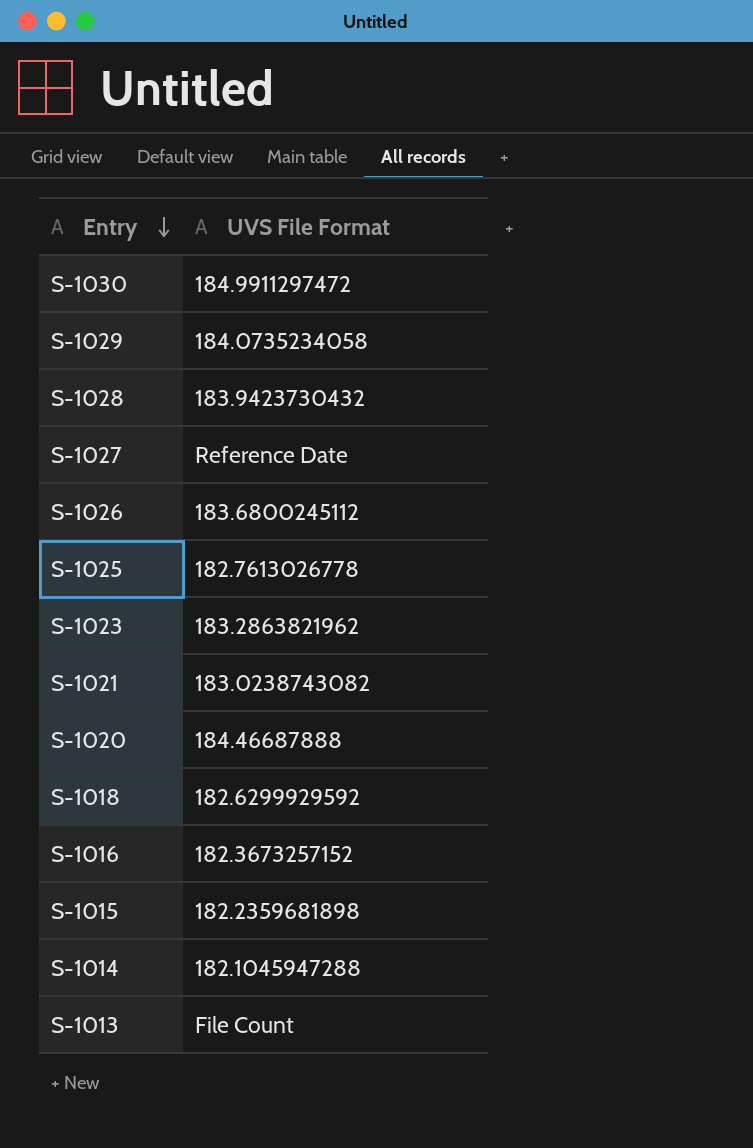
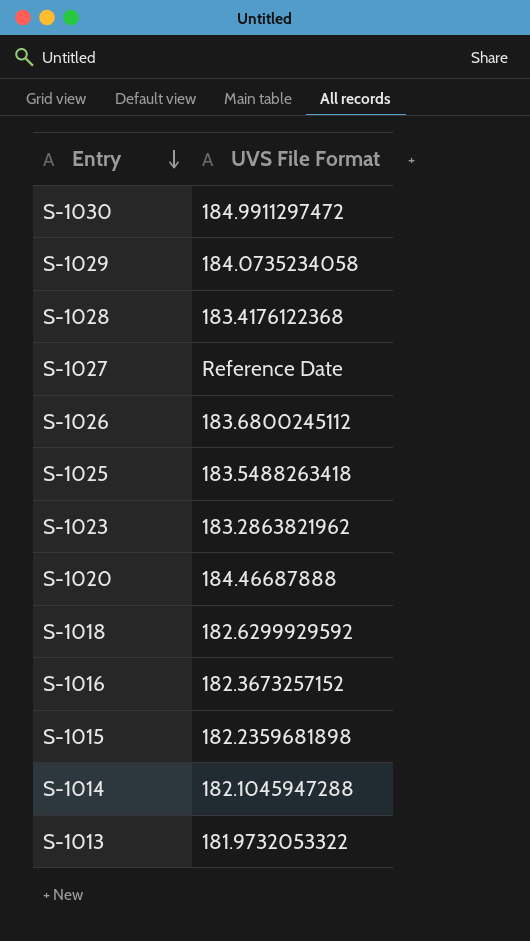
row S-1021: 183.0238743082 -> none
S-1028 | UVS File Format: 183.9423730432 -> 183.4176122368
S-1025 | UVS File Format: 182.7613026778 -> 183.5488263418
S-1013 | UVS File Format: File Count -> 181.9732053322

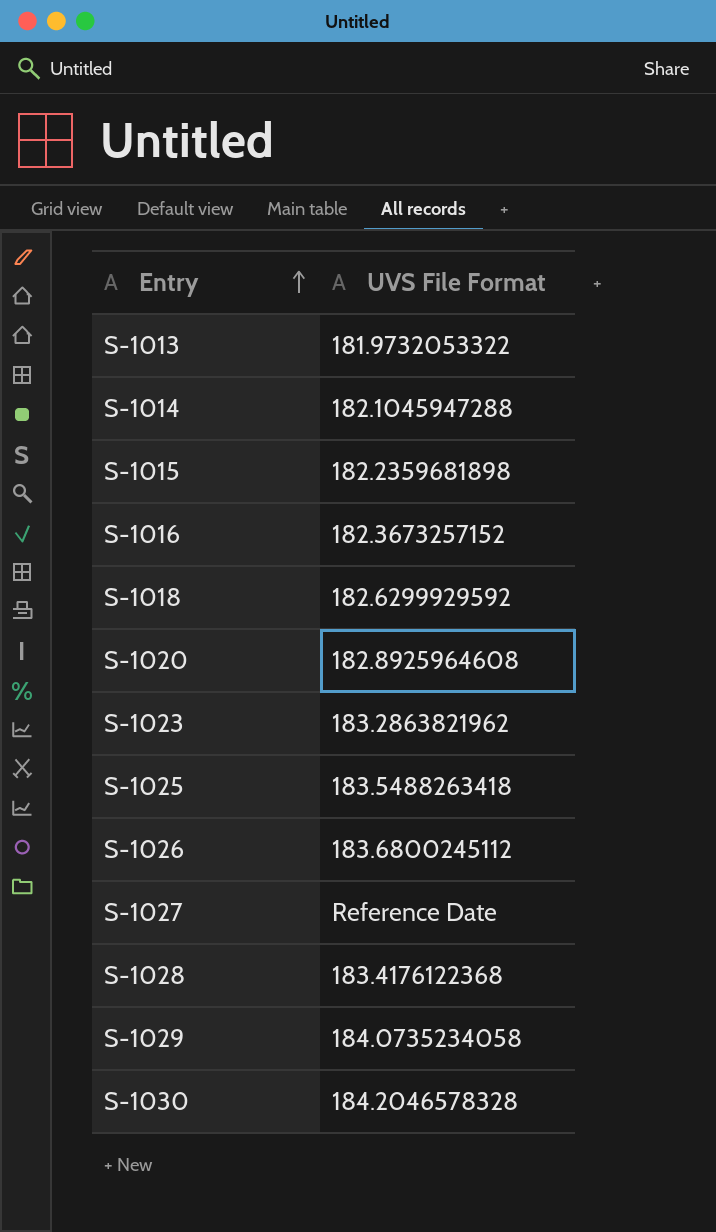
row order: Entry descending -> Entry ascending
S-1020 | UVS File Format: 184.46687888 -> 182.8925964608
S-1030 | UVS File Format: 184.9911297472 -> 184.2046578328

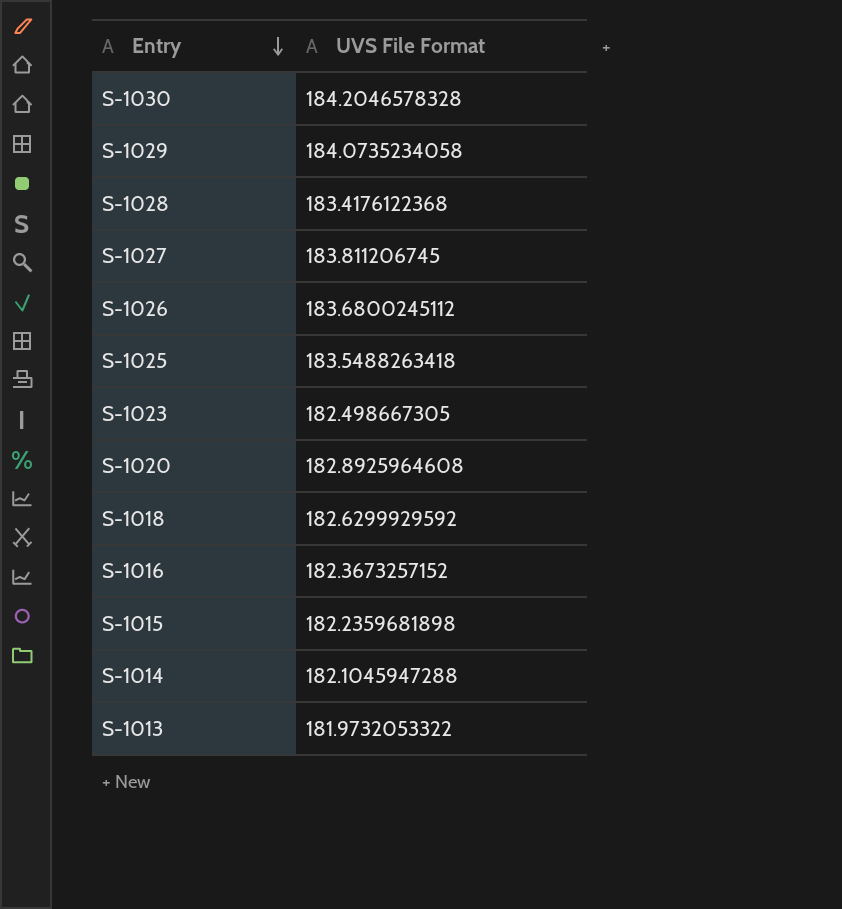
row order: Entry ascending -> Entry descending
S-1027 | UVS File Format: Reference Date -> 183.811206745
S-1023 | UVS File Format: 183.2863821962 -> 182.498667305

